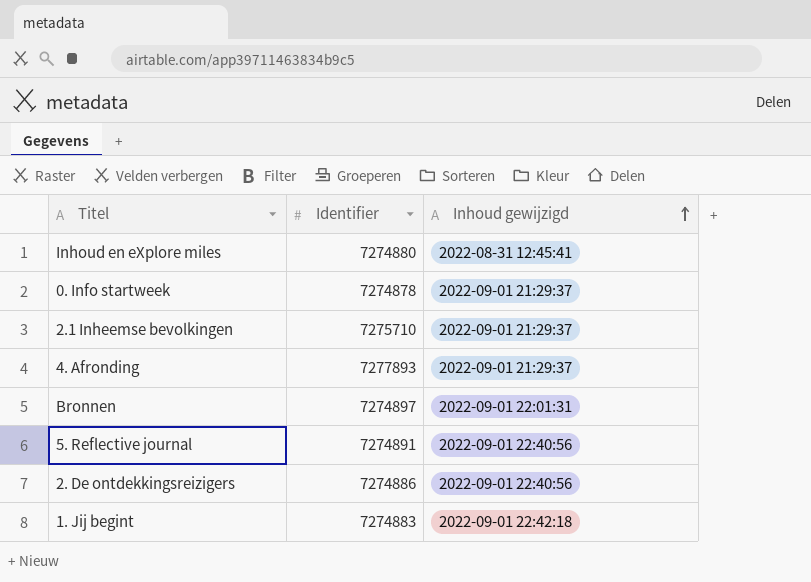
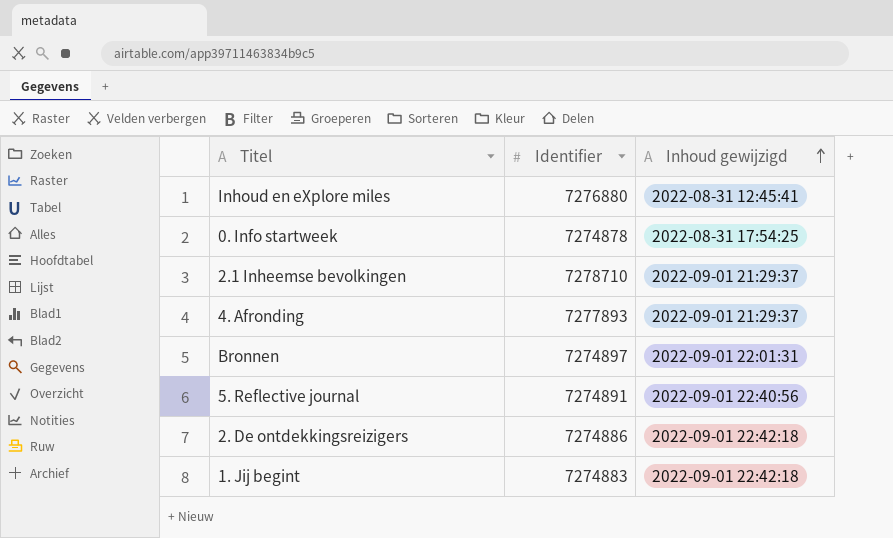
Inhoud en eXplore miles | Identifier: 7274880 -> 7276880
0. Info startweek | Inhoud gewijzigd: 2022-09-01 21:29:37 -> 2022-08-31 17:54:25
2.1 Inheemse bevolkingen | Identifier: 7275710 -> 7278710
2. De ontdekkingsreizigers | Inhoud gewijzigd: 2022-09-01 22:40:56 -> 2022-09-01 22:42:18

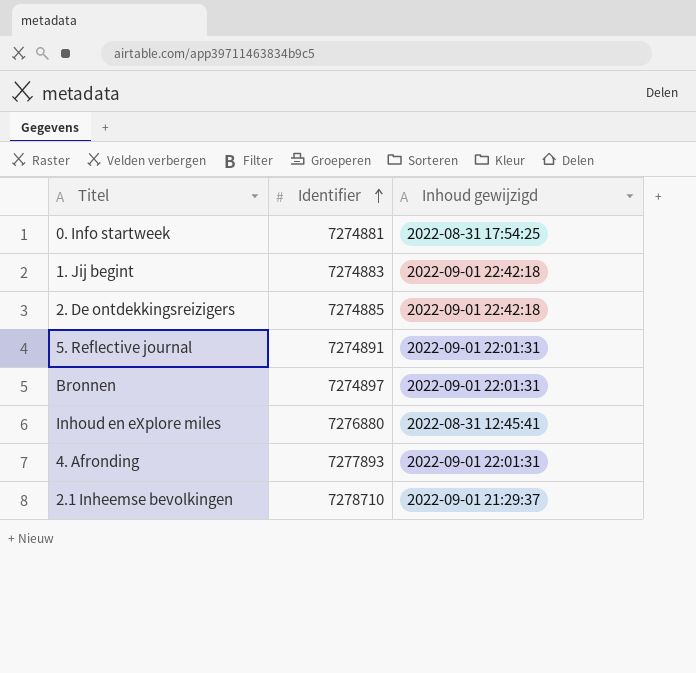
row order: Inhoud gewijzigd ascending -> Identifier ascending
0. Info startweek | Identifier: 7274878 -> 7274881
2. De ontdekkingsreizigers | Identifier: 7274886 -> 7274885
5. Reflective journal | Inhoud gewijzigd: 2022-09-01 22:40:56 -> 2022-09-01 22:01:31
4. Afronding | Inhoud gewijzigd: 2022-09-01 21:29:37 -> 2022-09-01 22:01:31

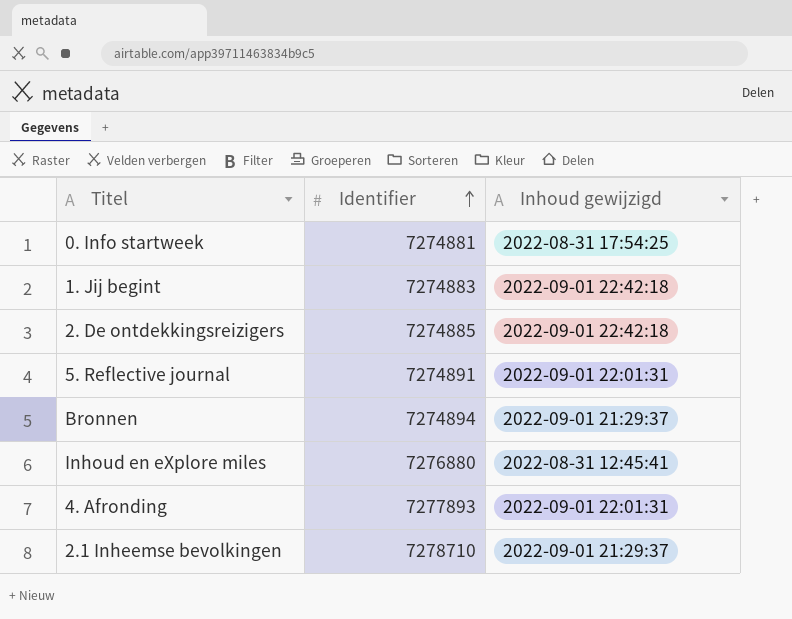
Bronnen | Identifier: 7274897 -> 7274894
Bronnen | Inhoud gewijzigd: 2022-09-01 22:01:31 -> 2022-09-01 21:29:37

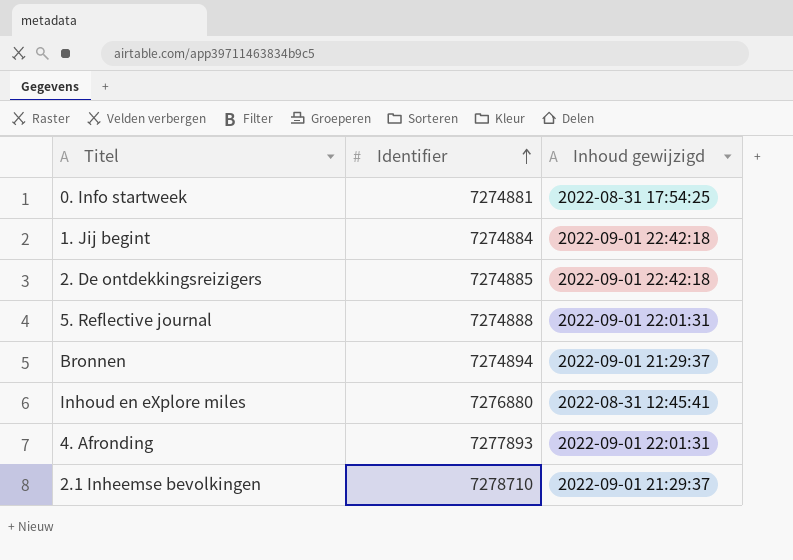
1. Jij begint | Identifier: 7274883 -> 7274884
5. Reflective journal | Identifier: 7274891 -> 7274888

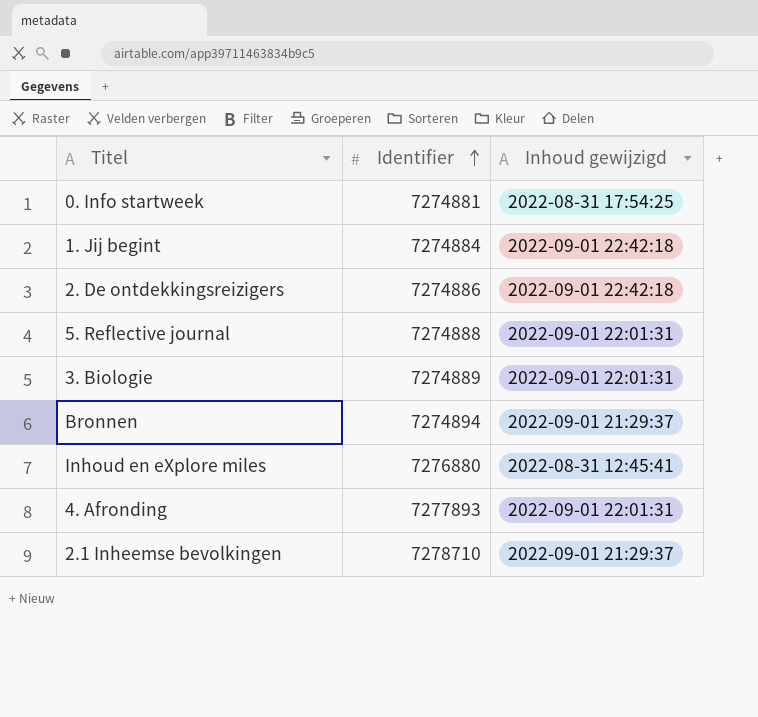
2. De ontdekkingsreizigers | Identifier: 7274885 -> 7274886
row 3. Biologie: none -> 7274889 | 2022-09-01 22:01:31

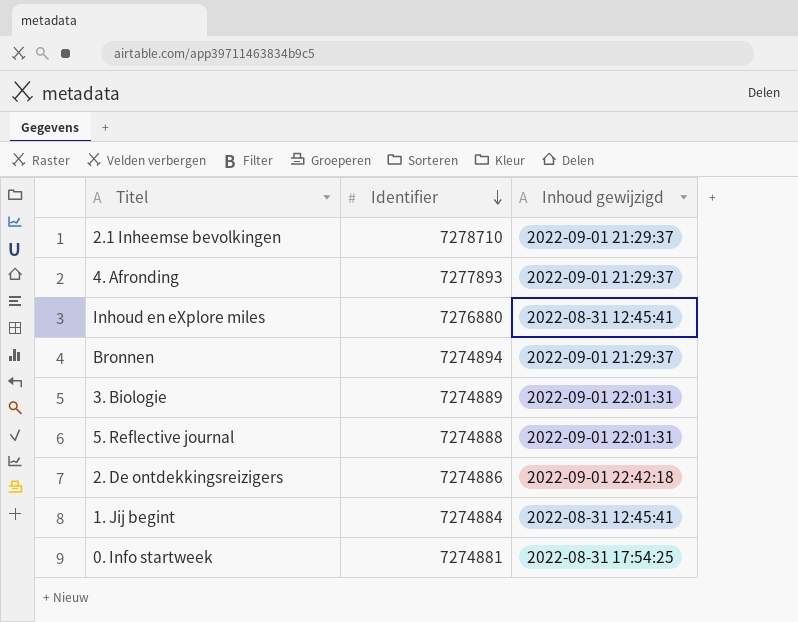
row order: Identifier ascending -> Identifier descending
4. Afronding | Inhoud gewijzigd: 2022-09-01 22:01:31 -> 2022-09-01 21:29:37
1. Jij begint | Inhoud gewijzigd: 2022-09-01 22:42:18 -> 2022-08-31 12:45:41

